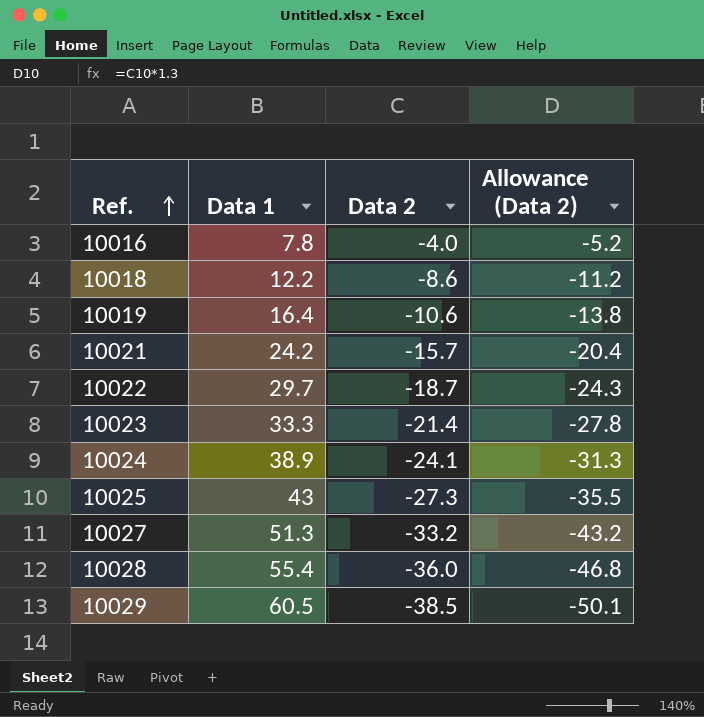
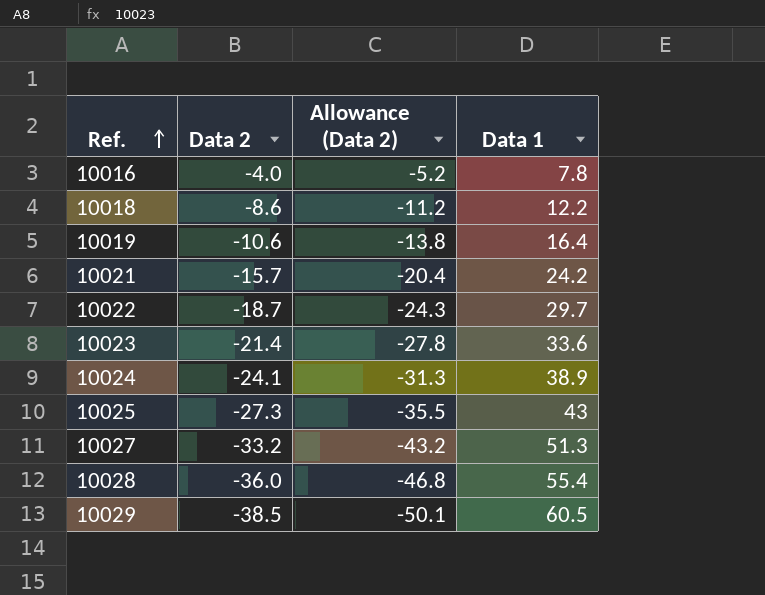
column Data 1 | position: 2 -> 4
10023 | Data 1: 33.3 -> 33.6

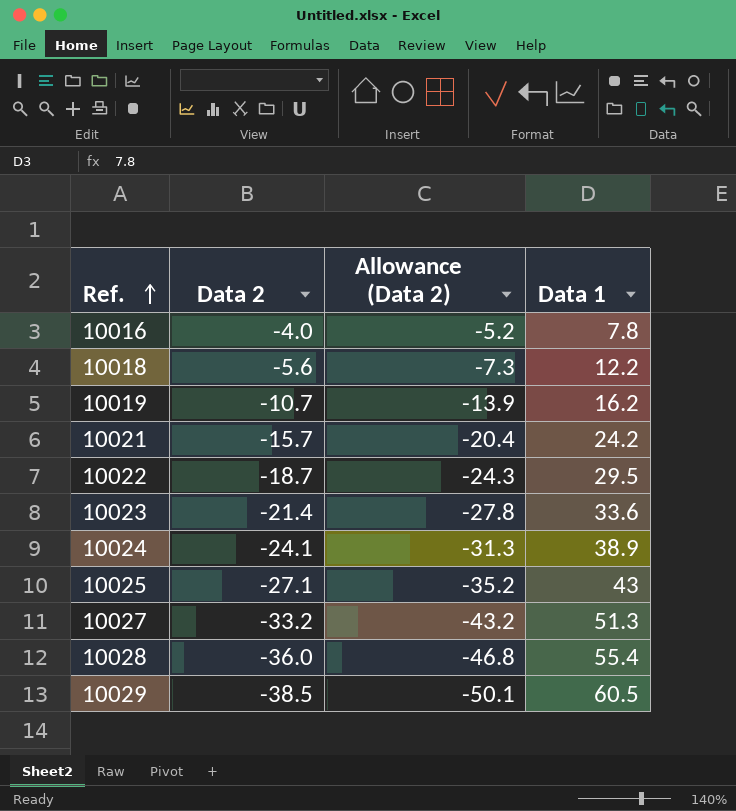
10018 | Data 2: -8.6 -> -5.6
10018 | Allowance (Data 2): -11.2 -> -7.3
10019 | Data 2: -10.6 -> -10.7
10019 | Allowance (Data 2): -13.8 -> -13.9
10019 | Data 1: 16.4 -> 16.2
10022 | Data 1: 29.7 -> 29.5
10025 | Data 2: -27.3 -> -27.1
10025 | Allowance (Data 2): -35.5 -> -35.2

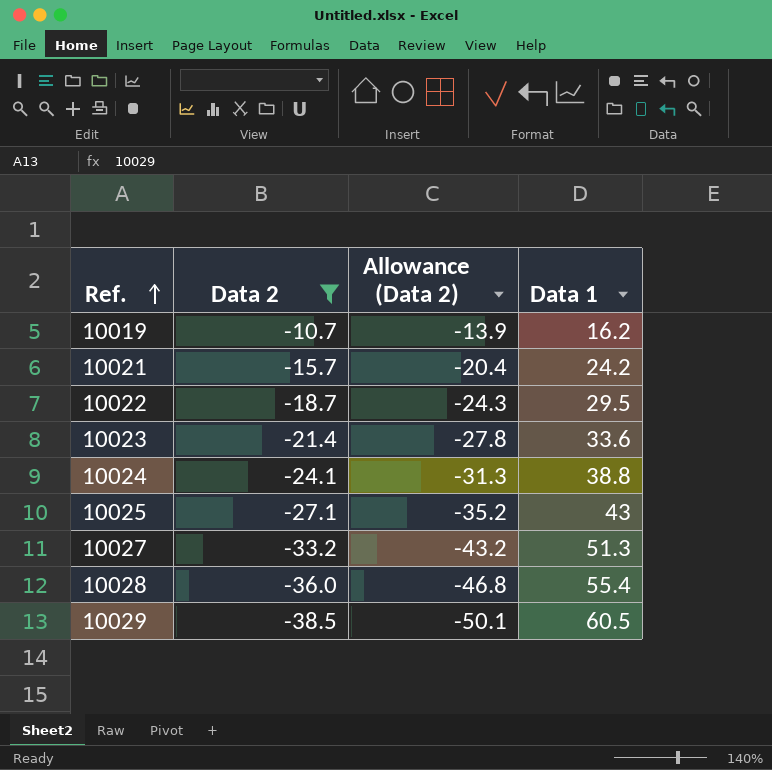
filter: none -> Data 2 <= -10.7
10024 | Data 1: 38.9 -> 38.8

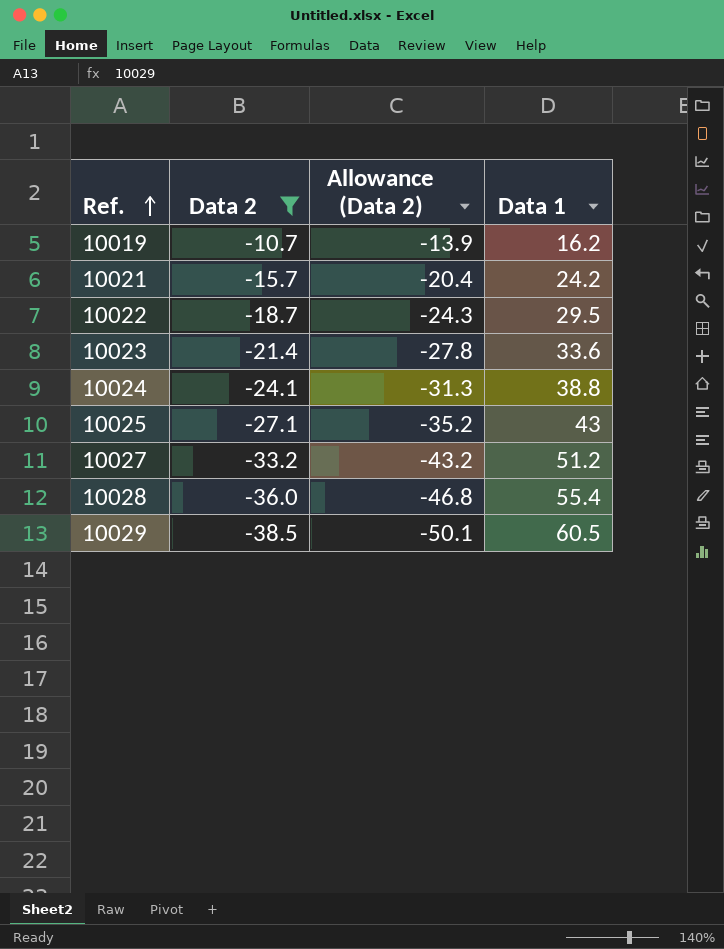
10027 | Data 1: 51.3 -> 51.2

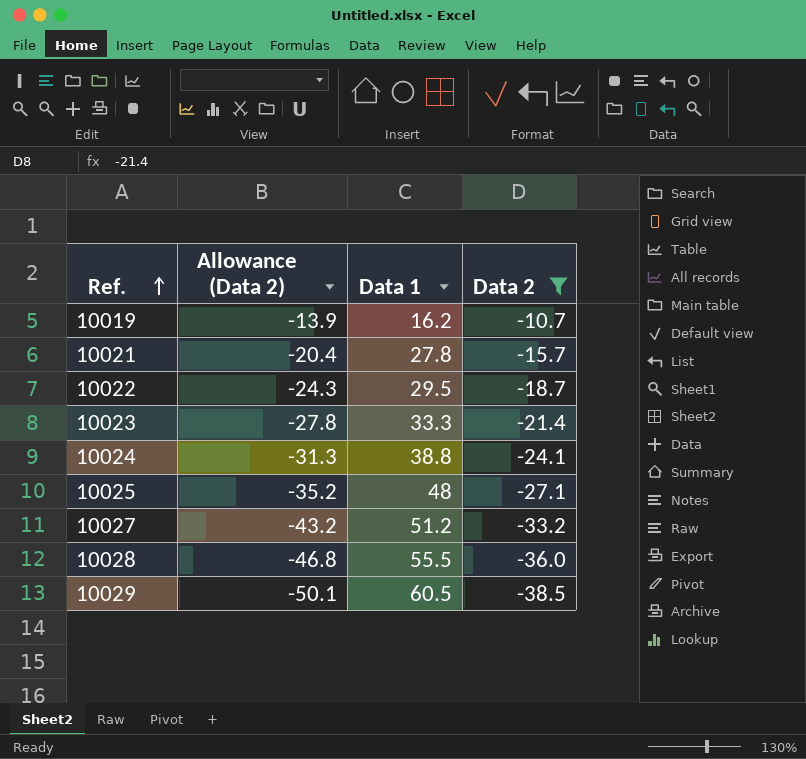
column Data 2 | position: 2 -> 4
10021 | Data 1: 24.2 -> 27.8
10023 | Data 1: 33.6 -> 33.3
10025 | Data 1: 43 -> 48
10028 | Data 1: 55.4 -> 55.5

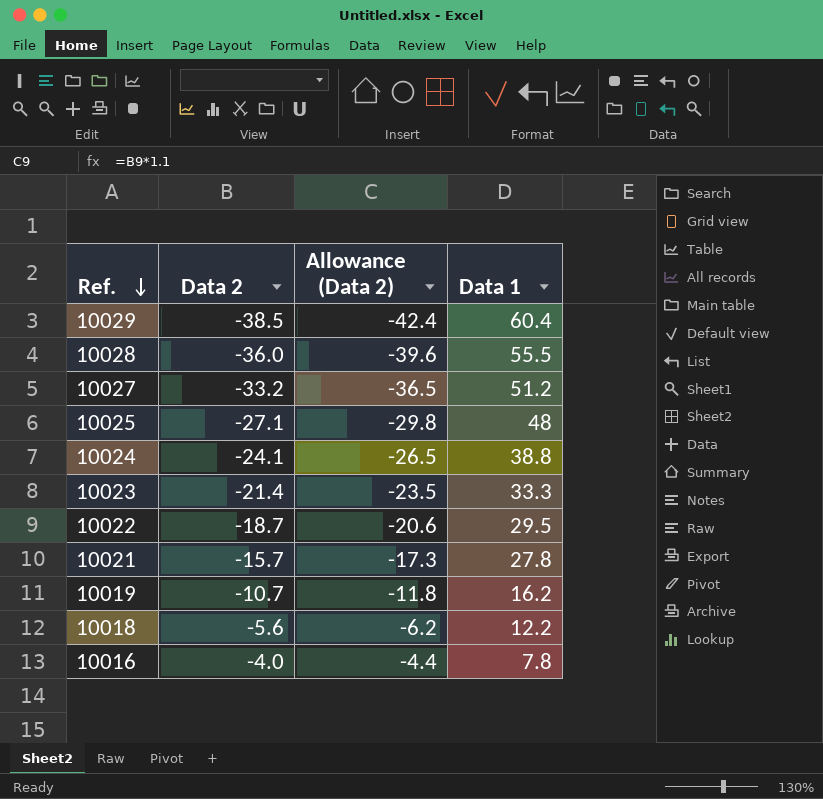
filter: Data 2 <= -10.7 -> none
row order: Ref. ascending -> Ref. descending
column Data 2 | position: 4 -> 2
column Allowance (Data 2) | formula: [Data 2] * 1.3 -> [Data 2] * 1.1
10029 | Data 1: 60.5 -> 60.4

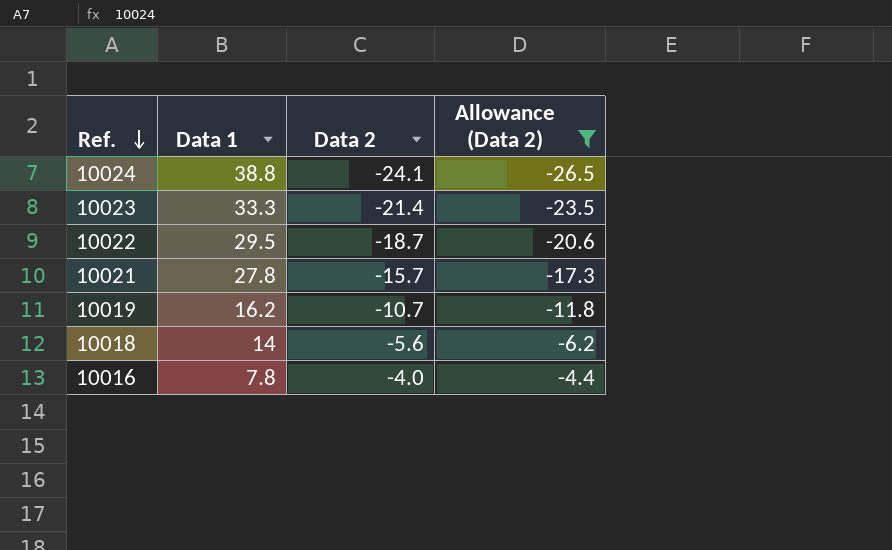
filter: none -> Allowance (Data 2) >= -26.5
column Data 1 | position: 4 -> 2
10018 | Data 1: 12.2 -> 14

